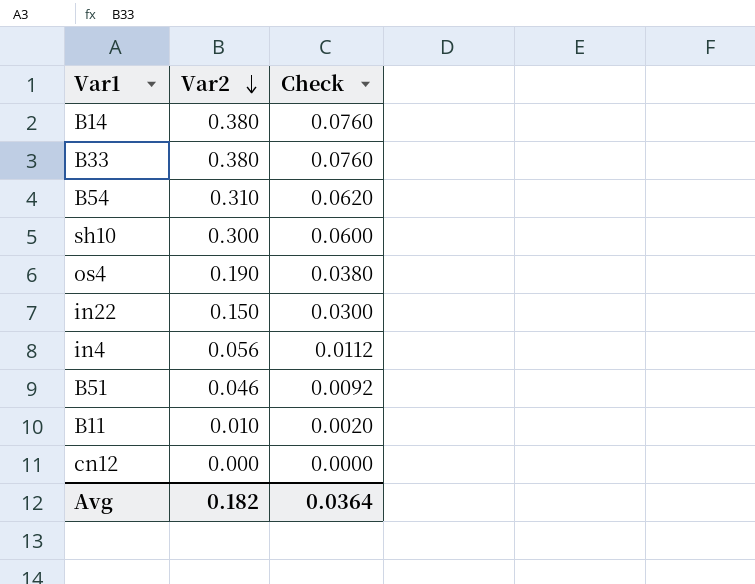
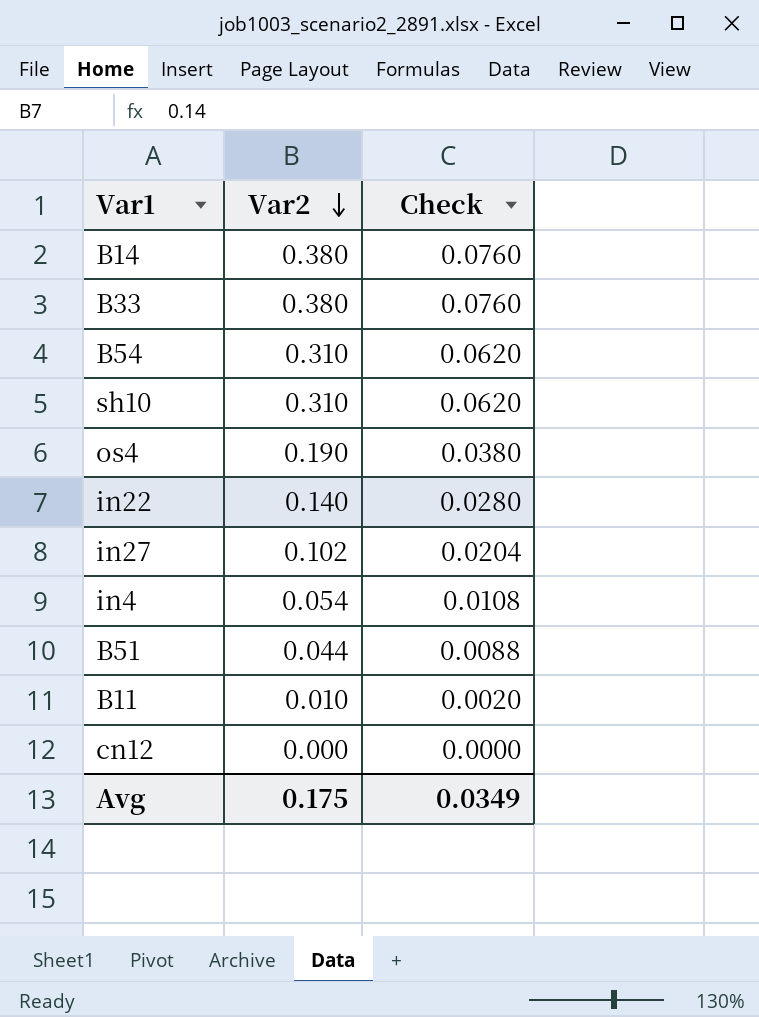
sh10 | Var2: 0.300 -> 0.310
sh10 | Check: 0.0600 -> 0.0620
in22 | Var2: 0.150 -> 0.140
in22 | Check: 0.0300 -> 0.0280
row in27: none -> 0.102 | 0.0204
in4 | Var2: 0.056 -> 0.054
in4 | Check: 0.0112 -> 0.0108
B51 | Var2: 0.046 -> 0.044
B51 | Check: 0.0092 -> 0.0088
Avg | Var2: 0.182 -> 0.175
Avg | Check: 0.0364 -> 0.0349

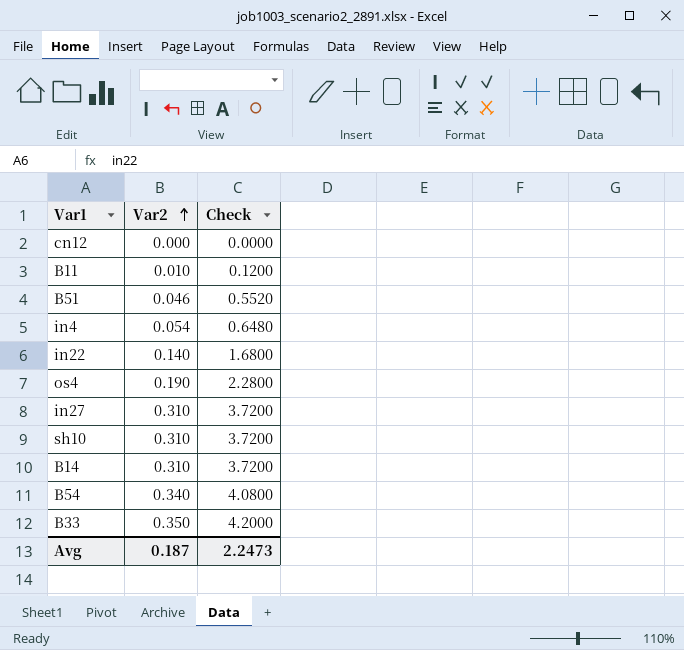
row order: Var2 descending -> Var2 ascending
column Check | formula: [Var2] * 0.2 -> [Var2] * 12
B51 | Var2: 0.044 -> 0.046
in27 | Var2: 0.102 -> 0.310
B14 | Var2: 0.380 -> 0.310
B54 | Var2: 0.310 -> 0.340
B33 | Var2: 0.380 -> 0.350
Avg | Var2: 0.175 -> 0.187
Avg | Check: 0.0349 -> 2.2473

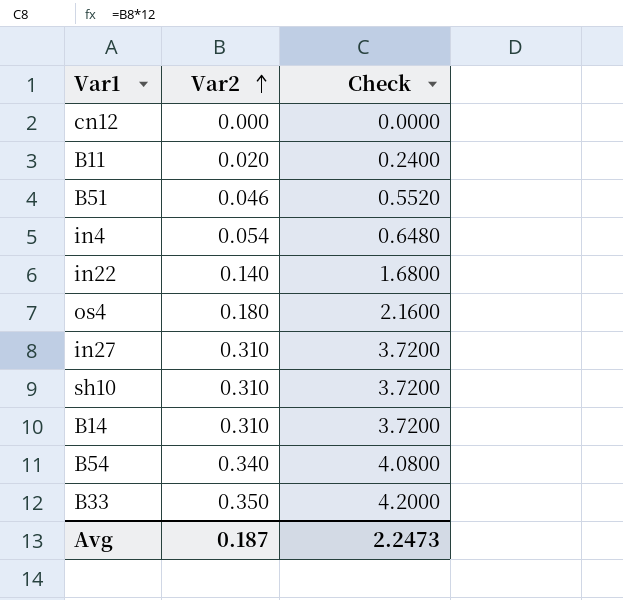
B11 | Var2: 0.010 -> 0.020
B11 | Check: 0.1200 -> 0.2400
os4 | Var2: 0.190 -> 0.180
os4 | Check: 2.2800 -> 2.1600

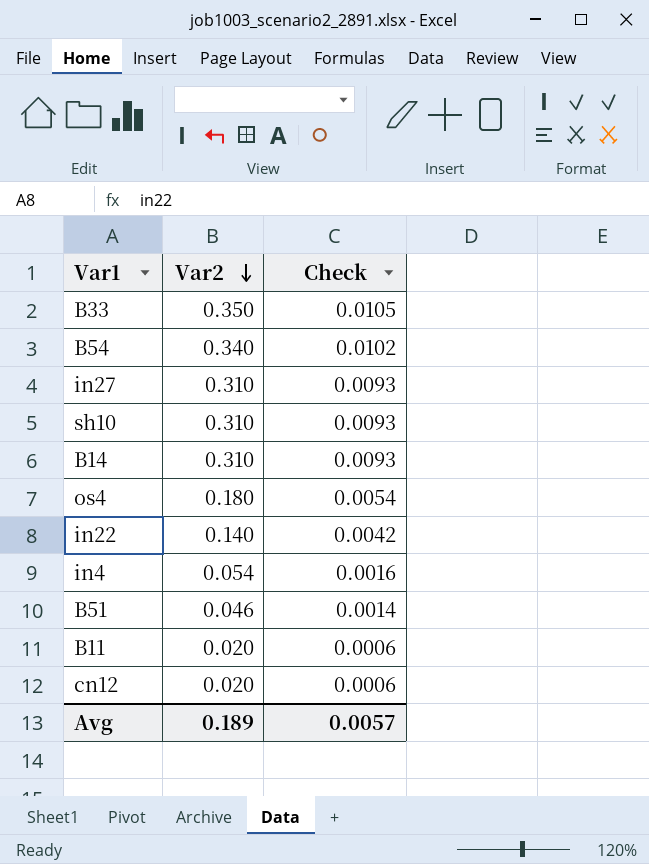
row order: Var2 ascending -> Var2 descending
column Check | formula: [Var2] * 12 -> [Var2] * 0.03
cn12 | Var2: 0.000 -> 0.020
Avg | Var2: 0.187 -> 0.189
Avg | Check: 2.2473 -> 0.0057

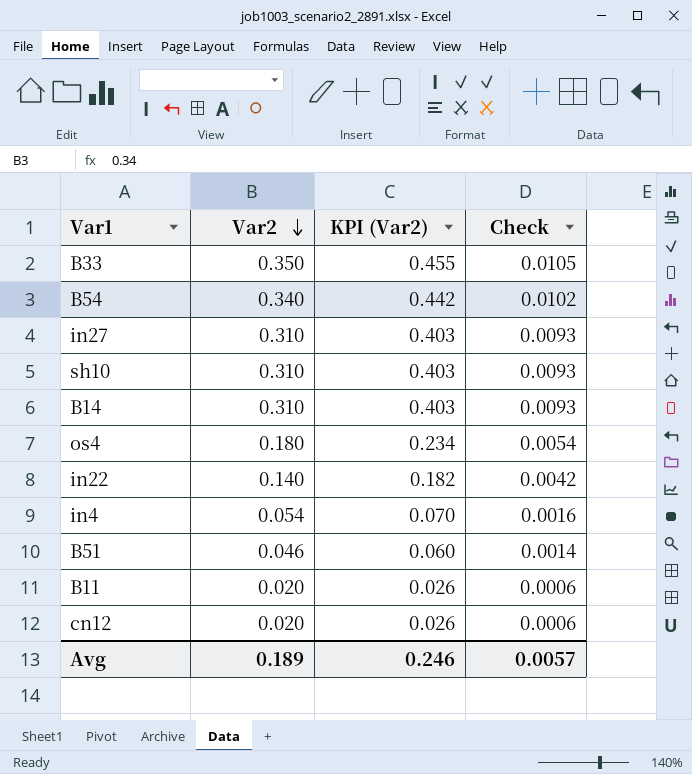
column KPI (Var2) | formula: none -> [Var2] * 1.3

